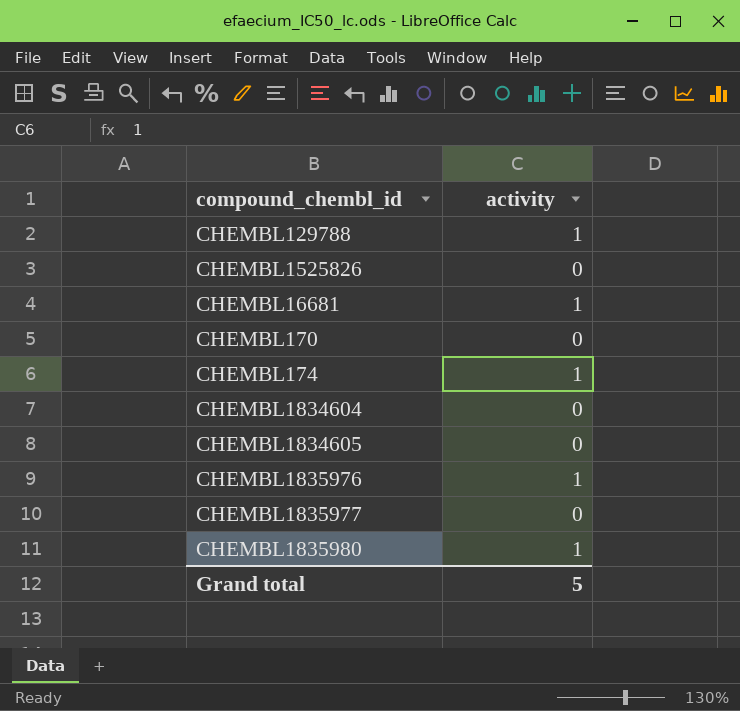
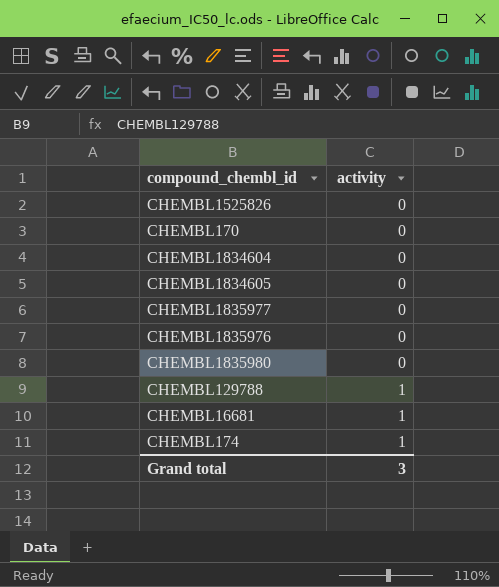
row order: none -> activity ascending
CHEMBL1835976 | activity: 1 -> 0
CHEMBL1835980 | activity: 1 -> 0
Grand total | activity: 5 -> 3

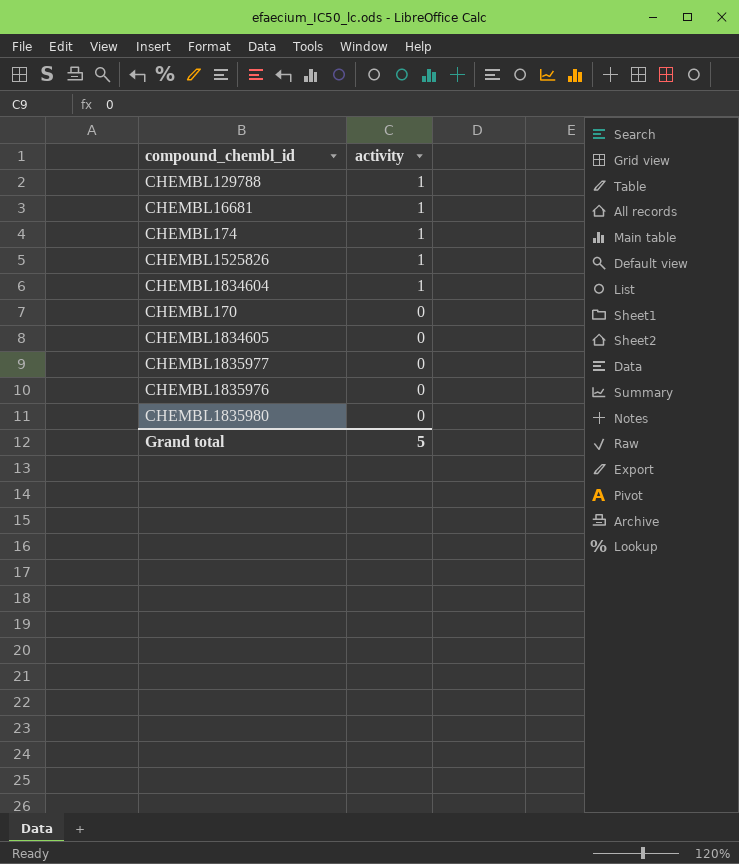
row order: activity ascending -> activity descending
CHEMBL1525826 | activity: 0 -> 1
CHEMBL1834604 | activity: 0 -> 1
Grand total | activity: 3 -> 5

